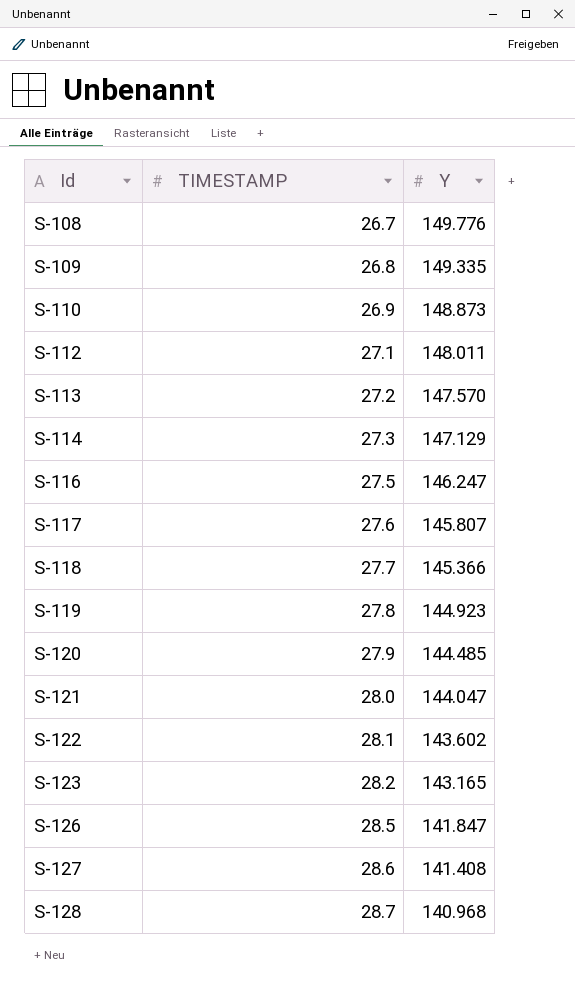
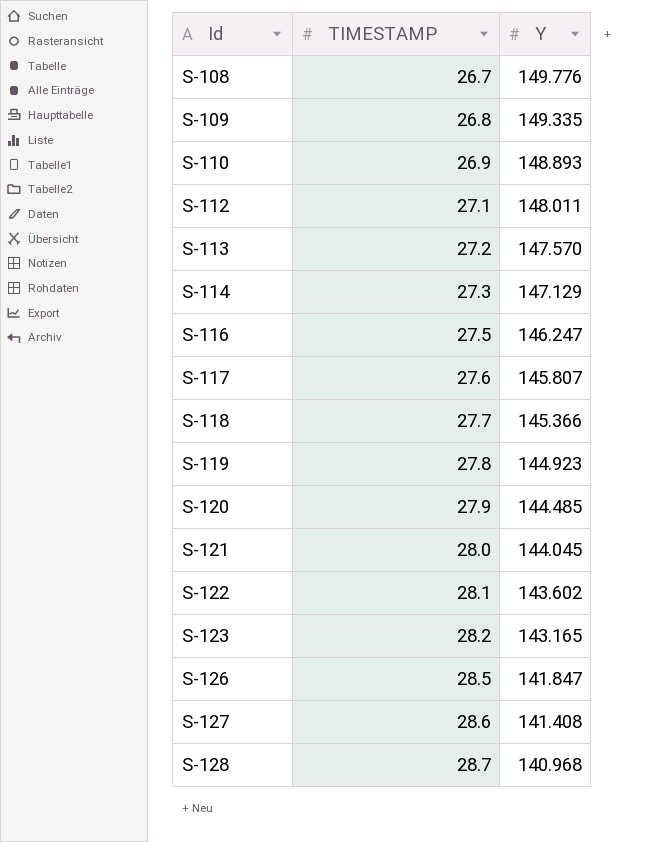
S-110 | Y: 148.873 -> 148.893
S-121 | Y: 144.047 -> 144.045

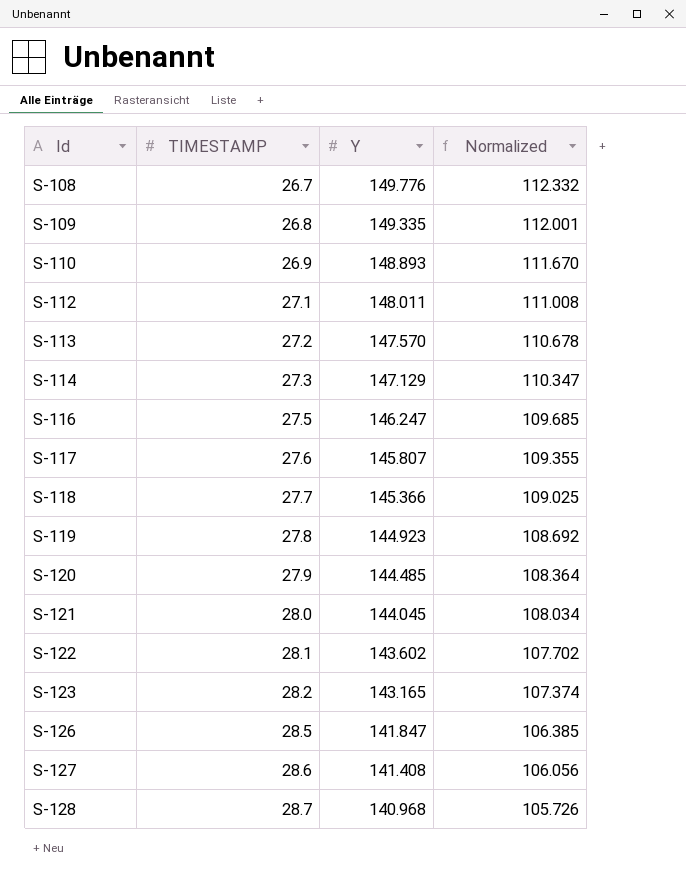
column Normalized | formula: none -> [Y] * 0.75

